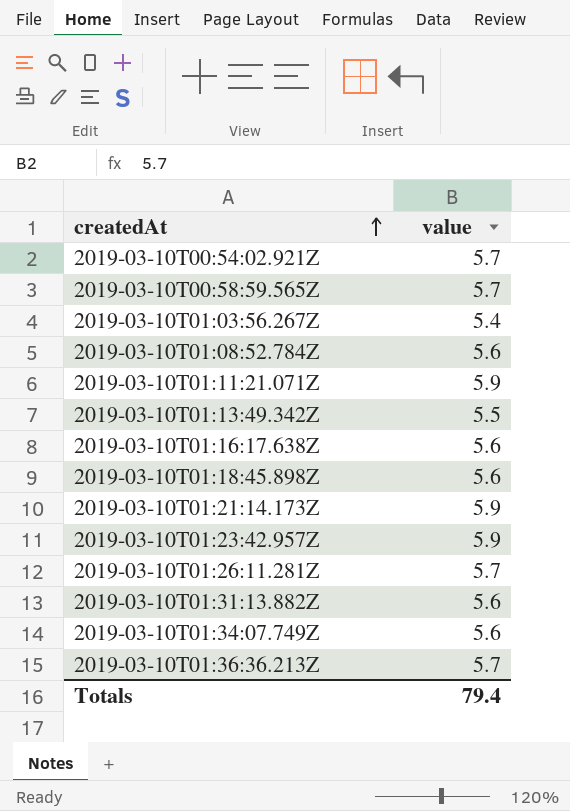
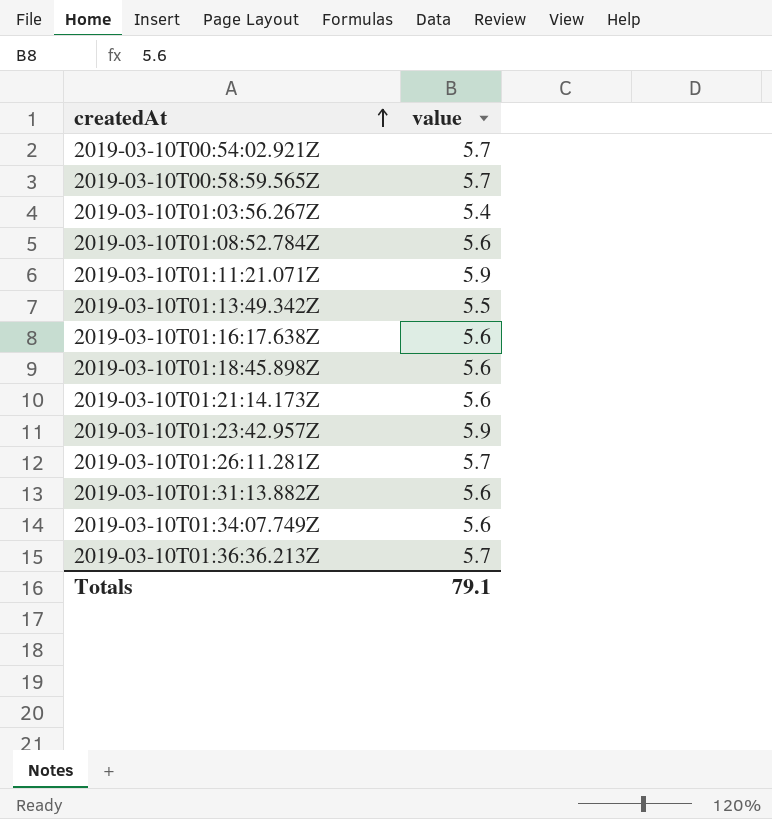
2019-03-10T01:21:14.173Z | value: 5.9 -> 5.6
Totals | value: 79.4 -> 79.1

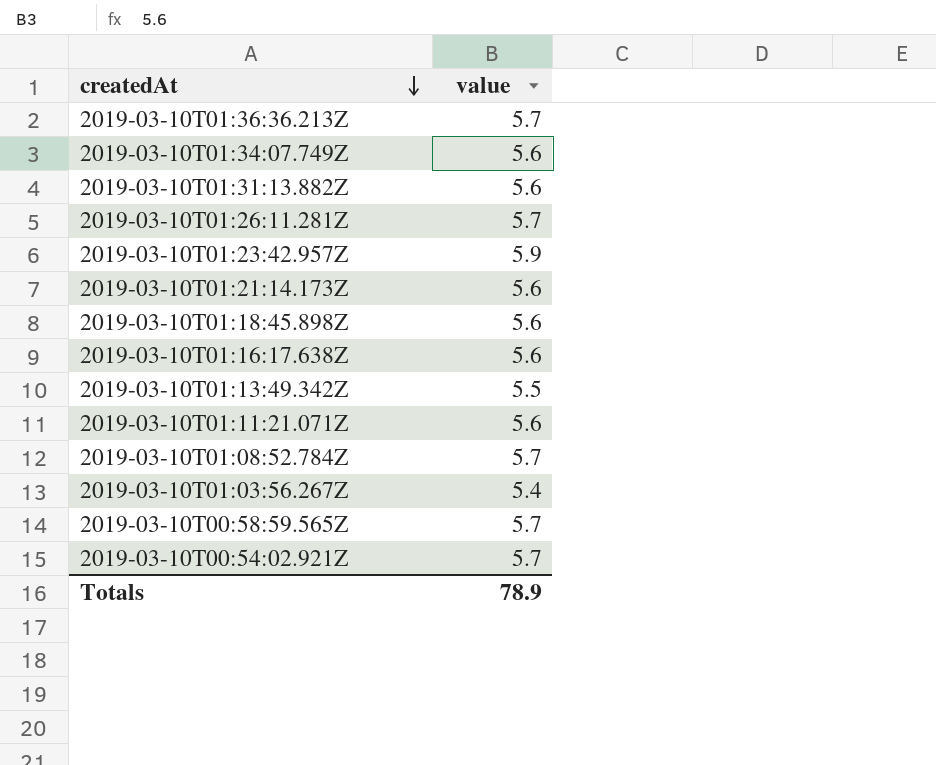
row order: createdAt ascending -> createdAt descending
2019-03-10T01:11:21.071Z | value: 5.9 -> 5.6
2019-03-10T01:08:52.784Z | value: 5.6 -> 5.7
Totals | value: 79.1 -> 78.9

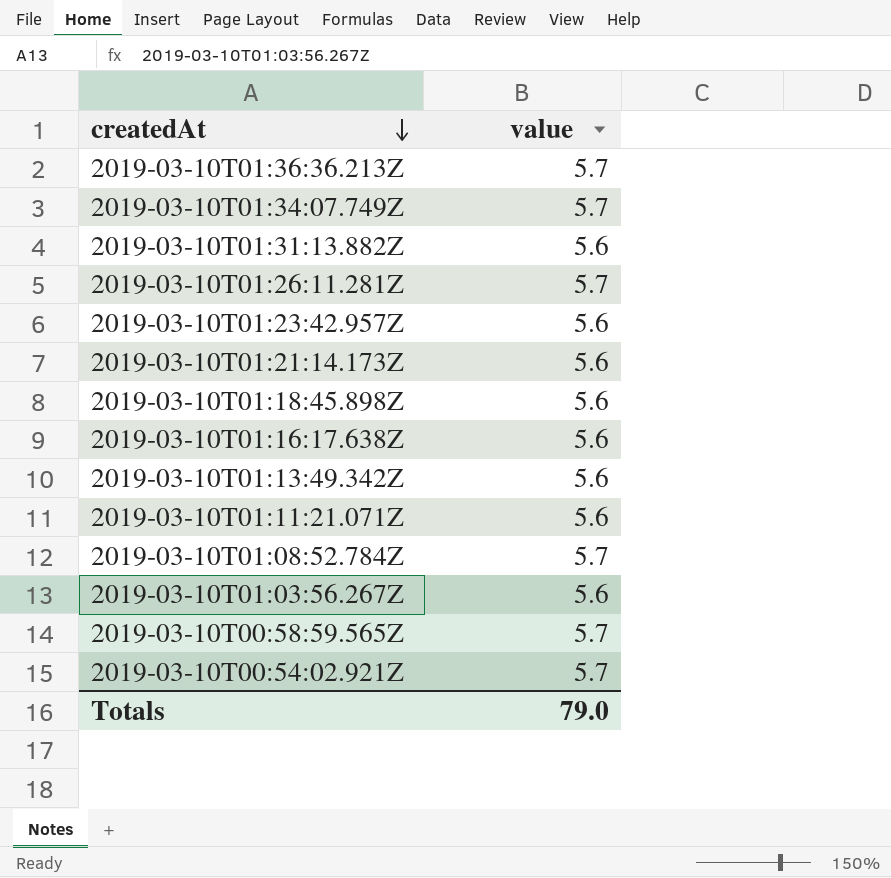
2019-03-10T01:34:07.749Z | value: 5.6 -> 5.7
2019-03-10T01:23:42.957Z | value: 5.9 -> 5.6
2019-03-10T01:13:49.342Z | value: 5.5 -> 5.6
2019-03-10T01:03:56.267Z | value: 5.4 -> 5.6
Totals | value: 78.9 -> 79.0

